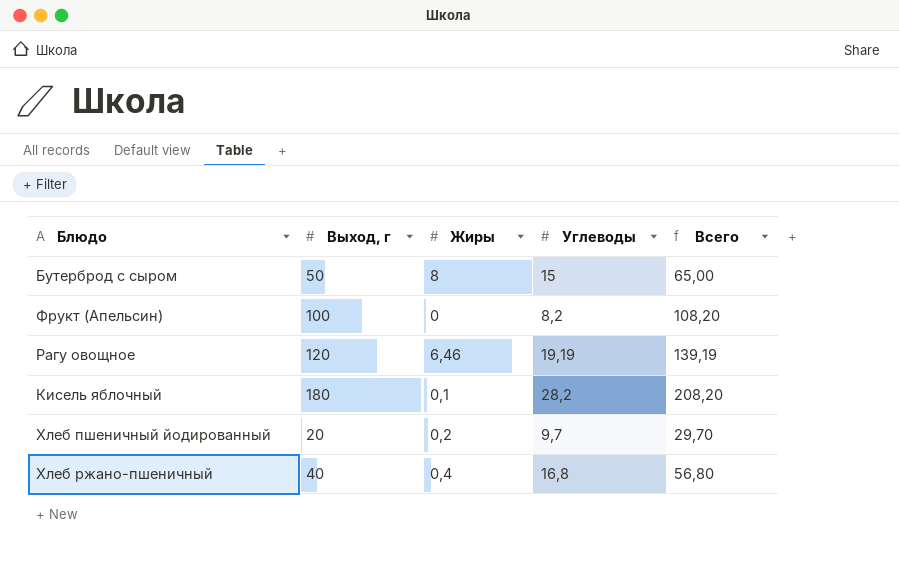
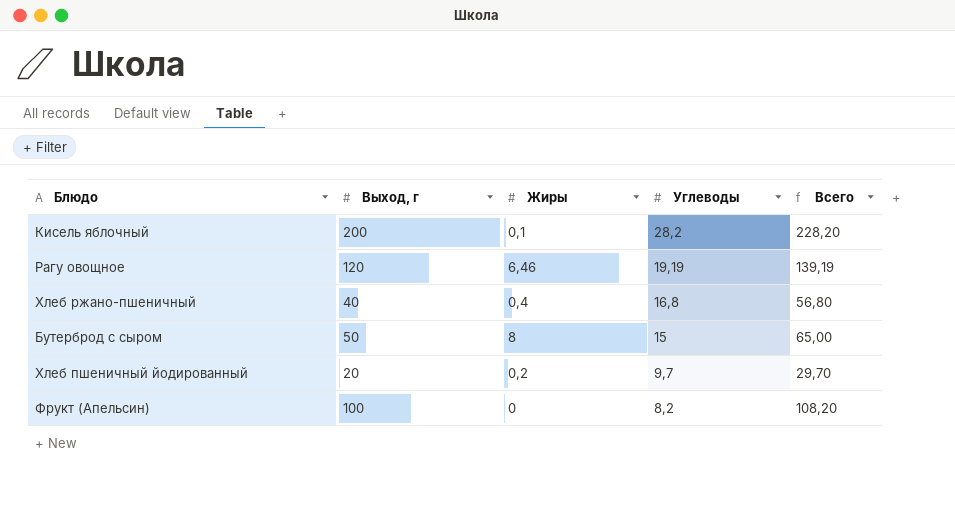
row order: none -> Углеводы descending
Кисель яблочный | Выход, г: 180 -> 200
Кисель яблочный | Всего: 208,20 -> 228,20

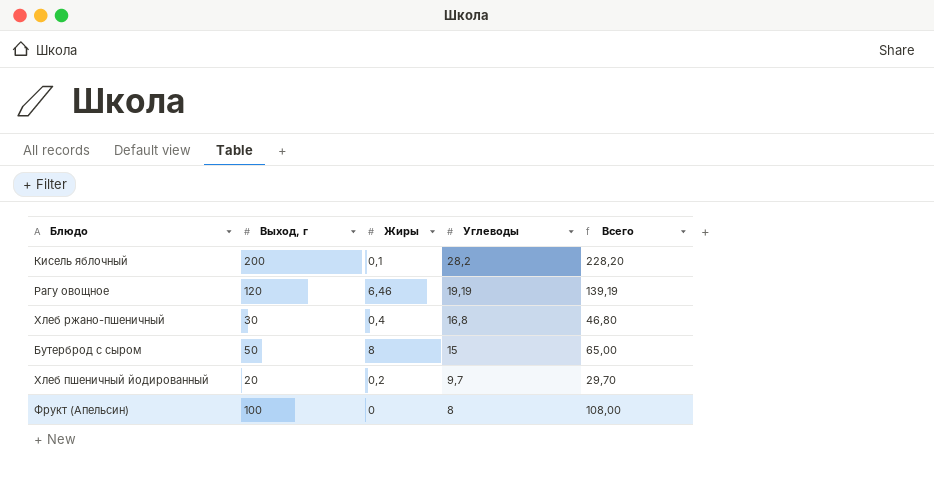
Хлеб ржано-пшеничный | Выход, г: 40 -> 30
Хлеб ржано-пшеничный | Всего: 56,80 -> 46,80
Фрукт (Апельсин) | Углеводы: 8,2 -> 8
Фрукт (Апельсин) | Всего: 108,20 -> 108,00

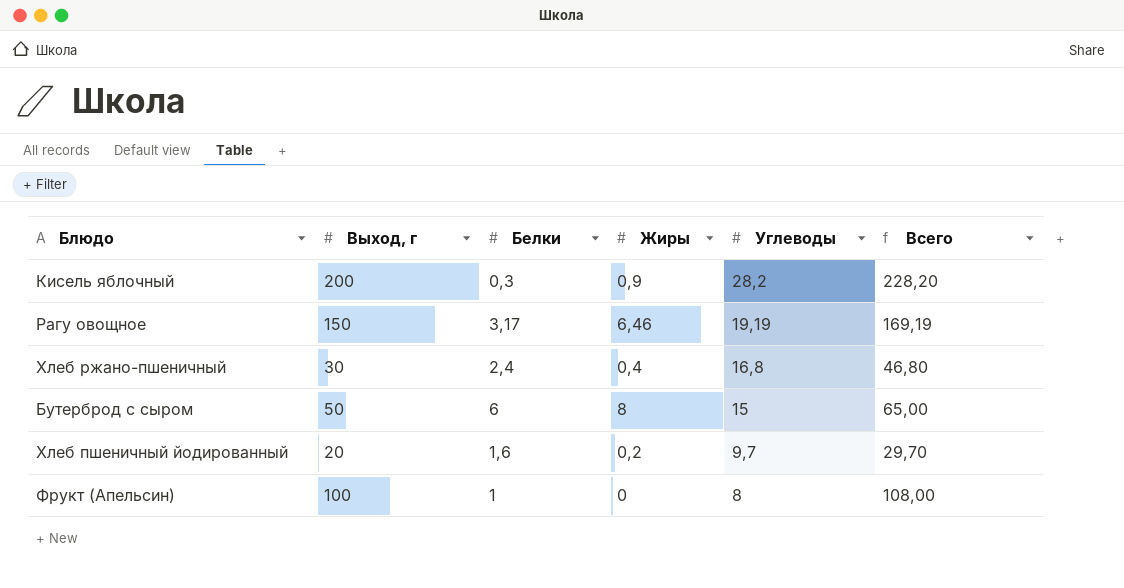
column Белки | position: none -> 3
Кисель яблочный | Жиры: 0,1 -> 0,9
Рагу овощное | Выход, г: 120 -> 150
Рагу овощное | Всего: 139,19 -> 169,19

